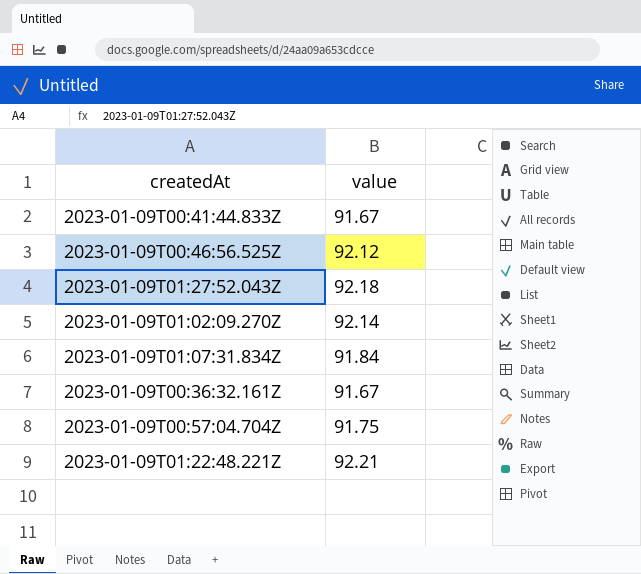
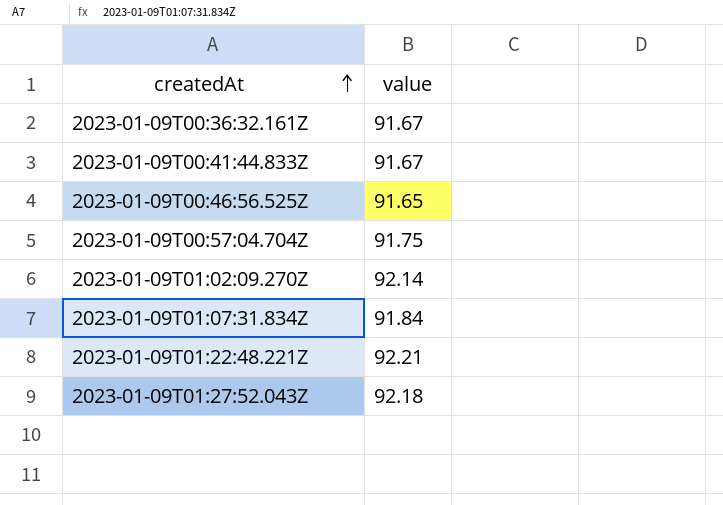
row order: none -> createdAt ascending
2023-01-09T00:46:56.525Z | value: 92.12 -> 91.65

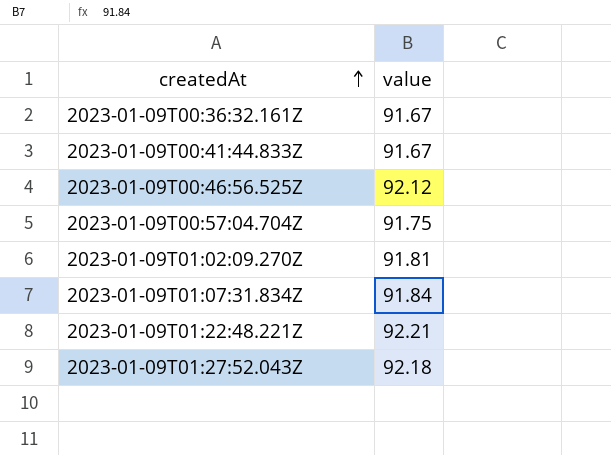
2023-01-09T00:46:56.525Z | value: 91.65 -> 92.12
2023-01-09T01:02:09.270Z | value: 92.14 -> 91.81

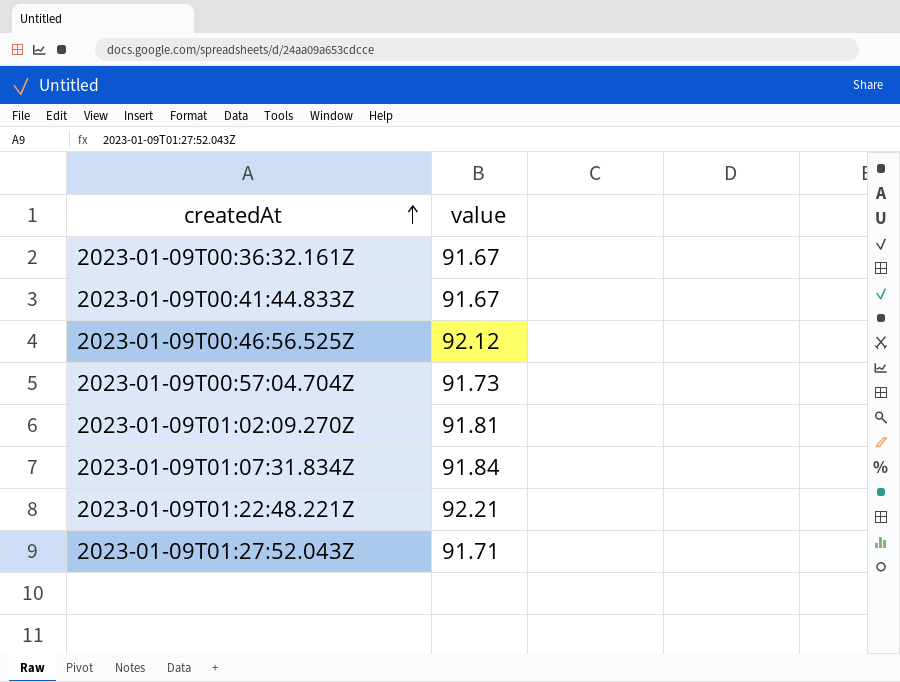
2023-01-09T00:57:04.704Z | value: 91.75 -> 91.73
2023-01-09T01:27:52.043Z | value: 92.18 -> 91.71

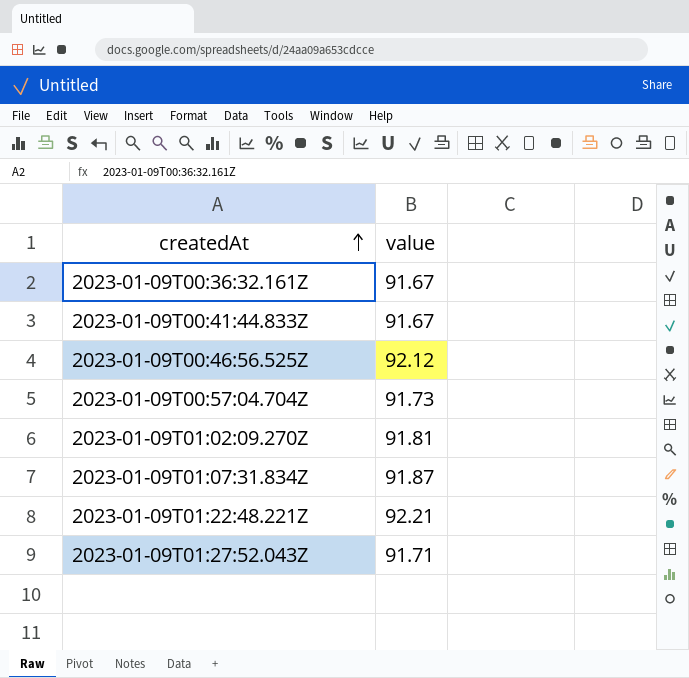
2023-01-09T01:07:31.834Z | value: 91.84 -> 91.87

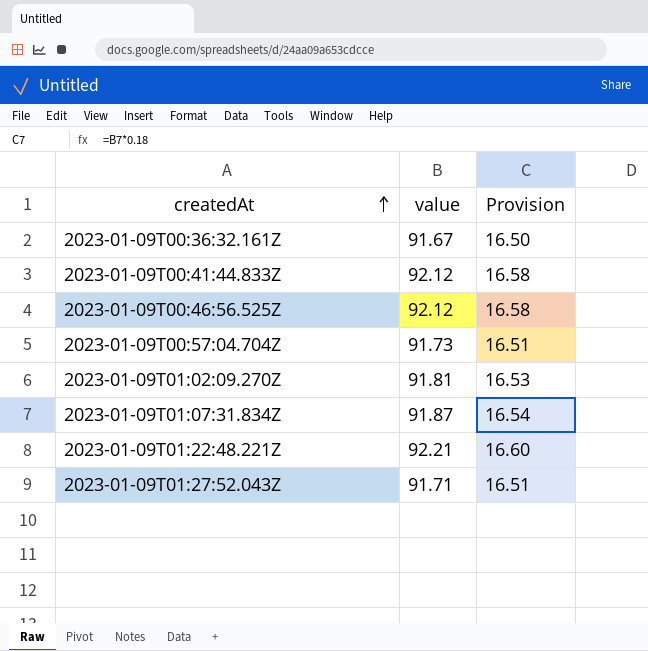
column Provision | formula: none -> [value] * 0.18
2023-01-09T00:41:44.833Z | value: 91.67 -> 92.12

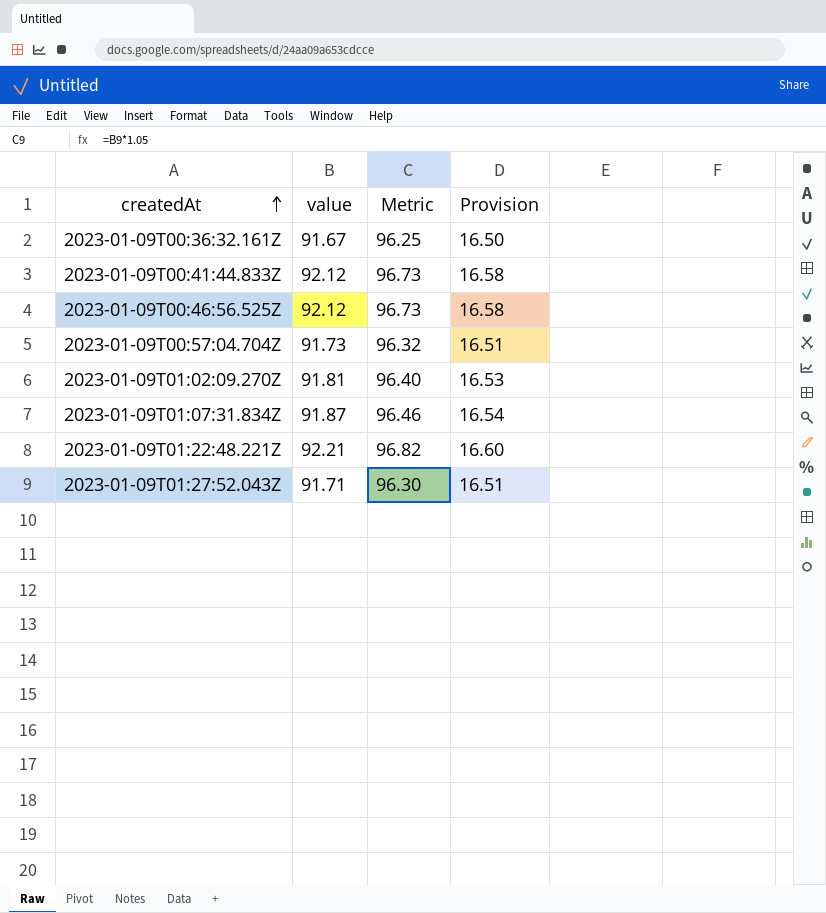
column Metric | formula: none -> [value] * 1.05

